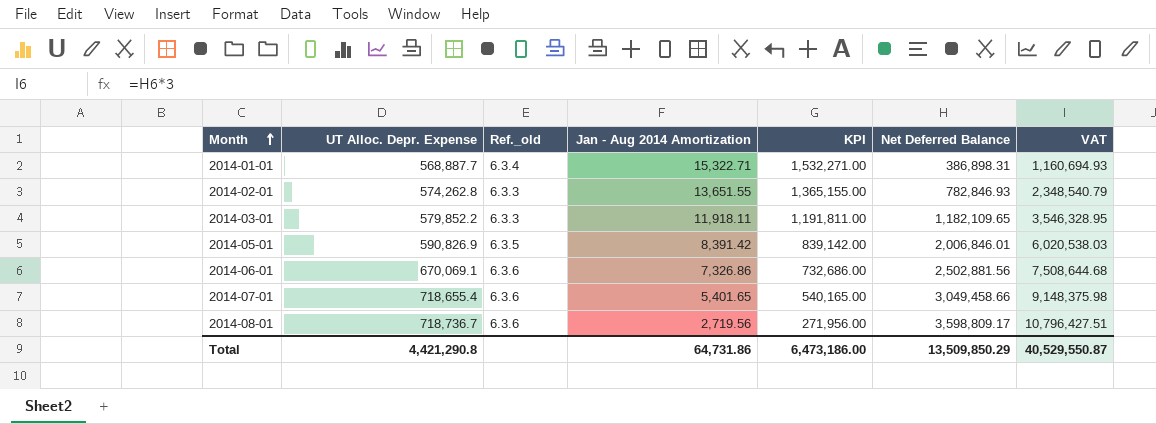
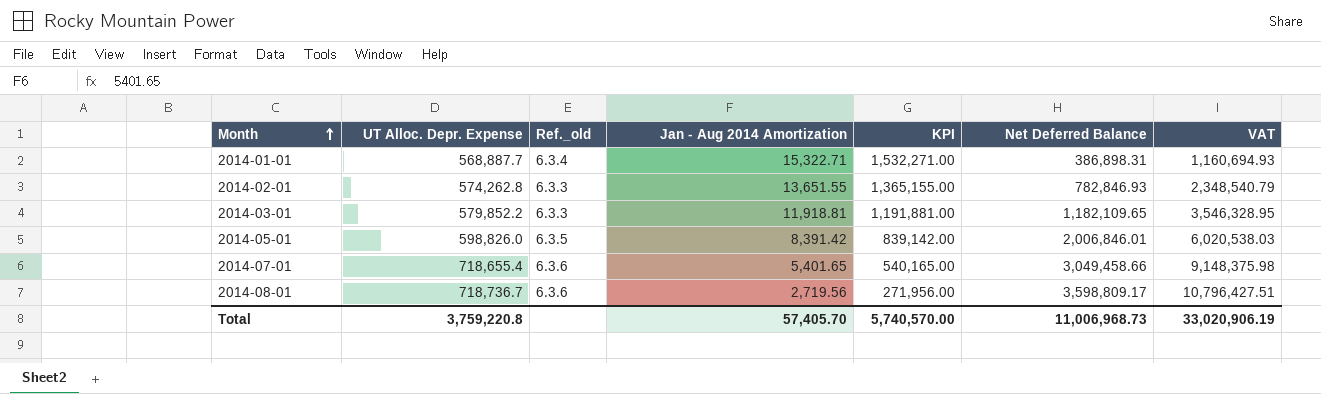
row 2014-06-01: 670,069.1 | 6.3.6 | 7,326.86 | 732,686.00 | 2,502,881.56 | 7,508,644.68 -> none
2014-03-01 | Jan - Aug 2014 Amortization: 11,918.11 -> 11,918.81
2014-03-01 | KPI: 1,191,811.00 -> 1,191,881.00
2014-05-01 | UT Alloc. Depr. Expense: 590,826.9 -> 598,826.0
Total | UT Alloc. Depr. Expense: 4,421,290.8 -> 3,759,220.8
Total | Jan - Aug 2014 Amortization: 64,731.86 -> 57,405.70
Total | KPI: 6,473,186.00 -> 5,740,570.00
Total | Net Deferred Balance: 13,509,850.29 -> 11,006,968.73
Total | VAT: 40,529,550.87 -> 33,020,906.19

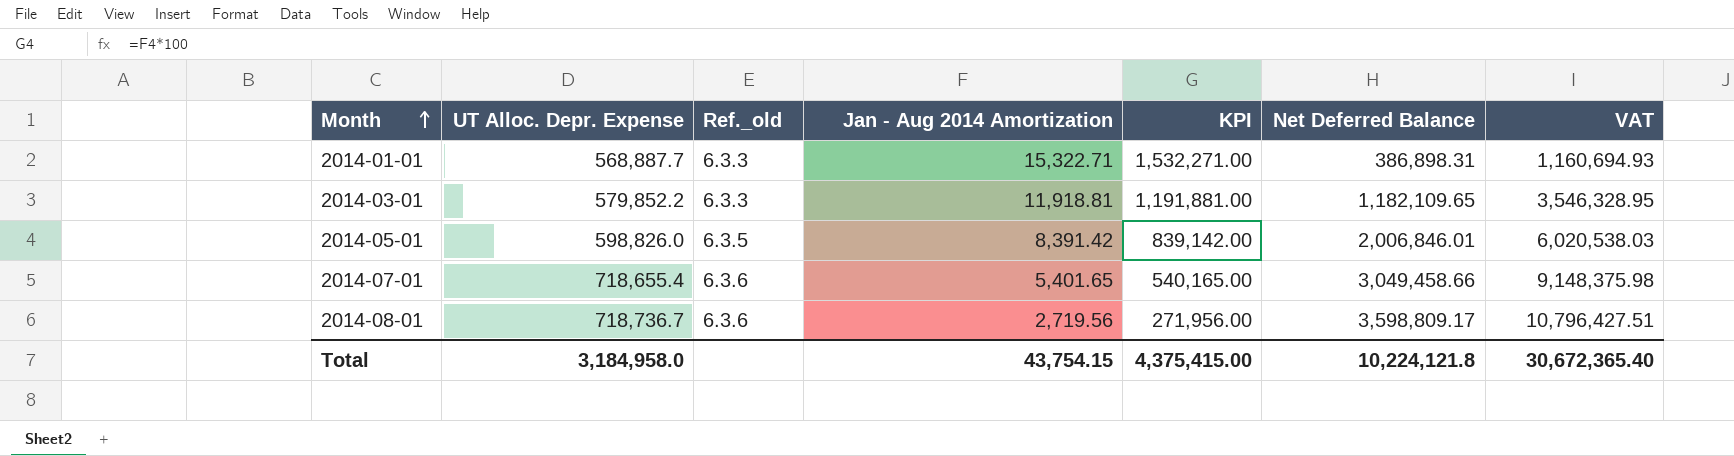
row 2014-02-01: 574,262.8 | 6.3.3 | 13,651.55 | 1,365,155.00 | 782,846.93 | 2,348,540.79 -> none
2014-01-01 | Ref._old: 6.3.4 -> 6.3.3
Total | UT Alloc. Depr. Expense: 3,759,220.8 -> 3,184,958.0
Total | Jan - Aug 2014 Amortization: 57,405.70 -> 43,754.15
Total | KPI: 5,740,570.00 -> 4,375,415.00
Total | Net Deferred Balance: 11,006,968.73 -> 10,224,121.8
Total | VAT: 33,020,906.19 -> 30,672,365.40

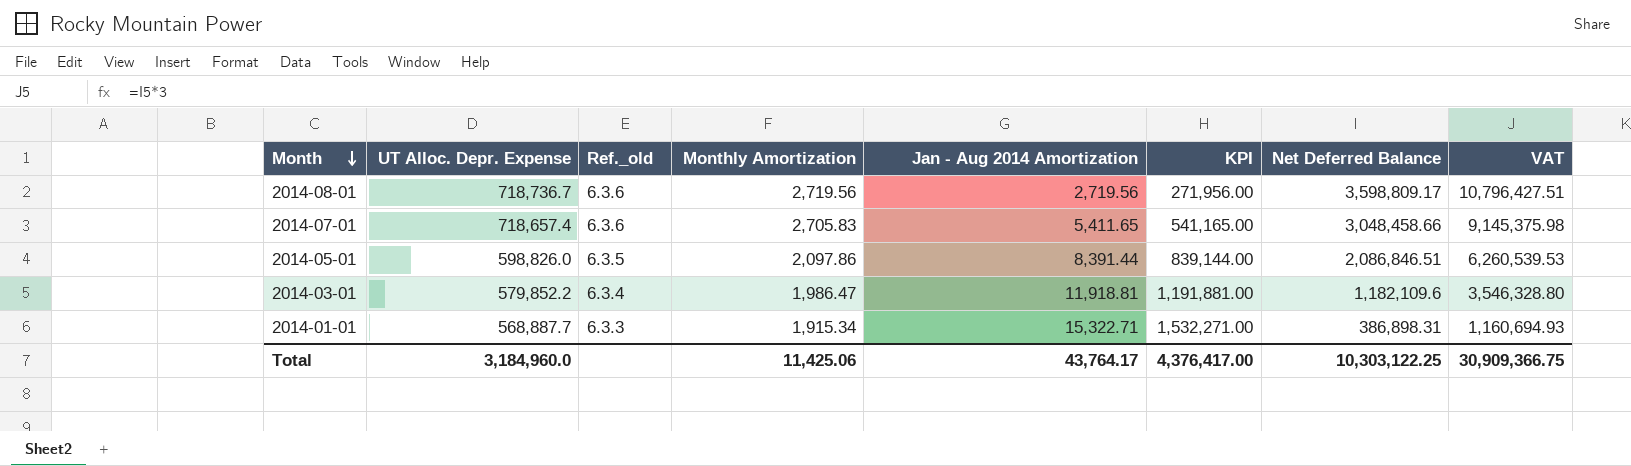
row order: Month ascending -> Month descending
column Monthly Amortization | position: none -> 4
2014-07-01 | UT Alloc. Depr. Expense: 718,655.4 -> 718,657.4
2014-07-01 | Jan - Aug 2014 Amortization: 5,401.65 -> 5,411.65
2014-07-01 | KPI: 540,165.00 -> 541,165.00
2014-07-01 | Net Deferred Balance: 3,049,458.66 -> 3,048,458.66
2014-07-01 | VAT: 9,148,375.98 -> 9,145,375.98
2014-05-01 | Jan - Aug 2014 Amortization: 8,391.42 -> 8,391.44
2014-05-01 | KPI: 839,142.00 -> 839,144.00
2014-05-01 | Net Deferred Balance: 2,006,846.01 -> 2,086,846.51
2014-05-01 | VAT: 6,020,538.03 -> 6,260,539.53
2014-03-01 | Ref._old: 6.3.3 -> 6.3.4
2014-03-01 | Net Deferred Balance: 1,182,109.65 -> 1,182,109.6
2014-03-01 | VAT: 3,546,328.95 -> 3,546,328.80
Total | UT Alloc. Depr. Expense: 3,184,958.0 -> 3,184,960.0
Total | Jan - Aug 2014 Amortization: 43,754.15 -> 43,764.17
Total | KPI: 4,375,415.00 -> 4,376,417.00
Total | Net Deferred Balance: 10,224,121.8 -> 10,303,122.25
Total | VAT: 30,672,365.40 -> 30,909,366.75

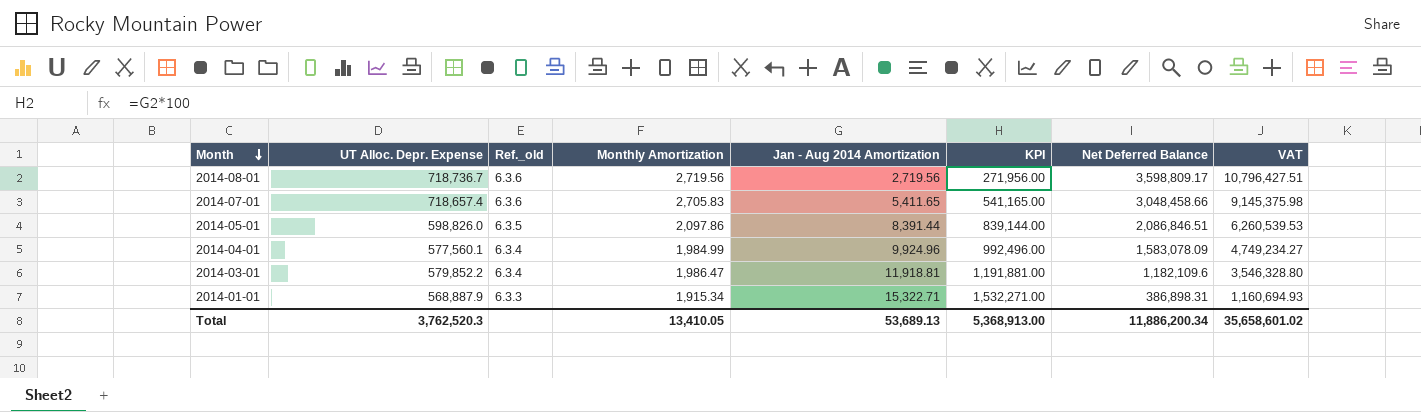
row 2014-04-01: none -> 577,560.1 | 6.3.4 | 1,984.99 | 9,924.96 | 992,496.00 | 1,583,078.09 | 4,749,234.27
2014-01-01 | UT Alloc. Depr. Expense: 568,887.7 -> 568,887.9
Total | UT Alloc. Depr. Expense: 3,184,960.0 -> 3,762,520.3
Total | Monthly Amortization: 11,425.06 -> 13,410.05
Total | Jan - Aug 2014 Amortization: 43,764.17 -> 53,689.13
Total | KPI: 4,376,417.00 -> 5,368,913.00
Total | Net Deferred Balance: 10,303,122.25 -> 11,886,200.34
Total | VAT: 30,909,366.75 -> 35,658,601.02

